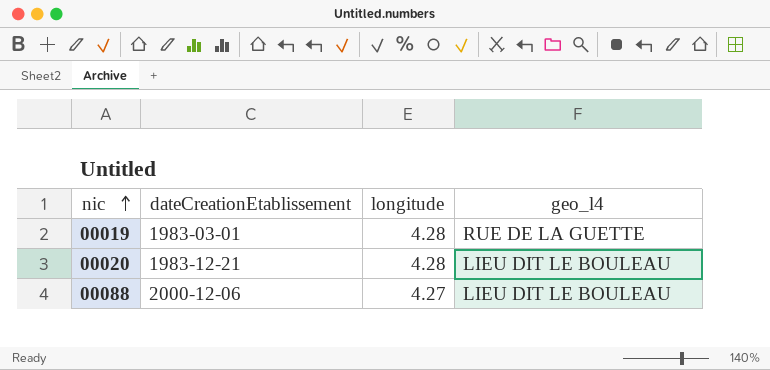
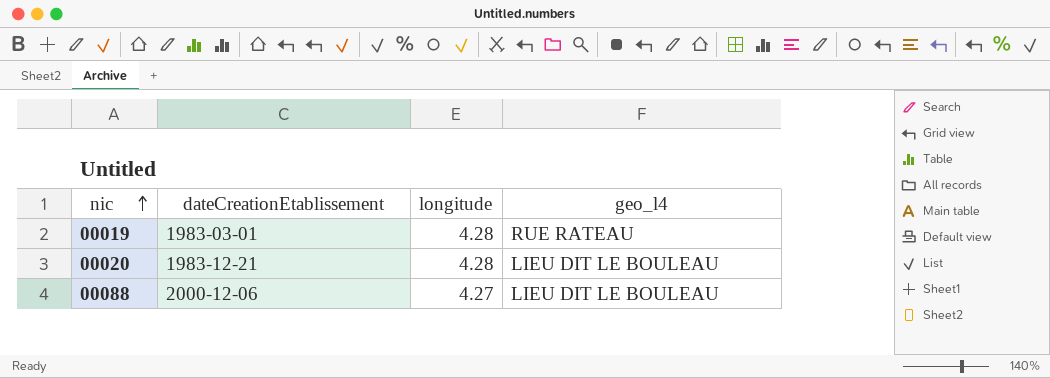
00019 | geo_l4: RUE DE LA GUETTE -> RUE RATEAU

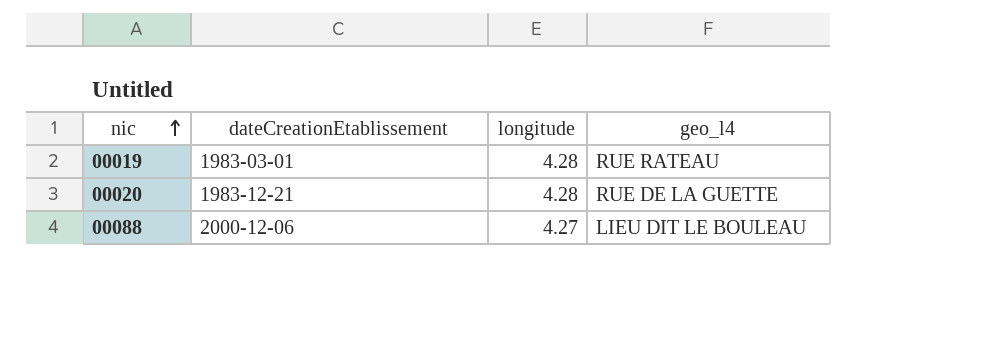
00020 | geo_l4: LIEU DIT LE BOULEAU -> RUE DE LA GUETTE

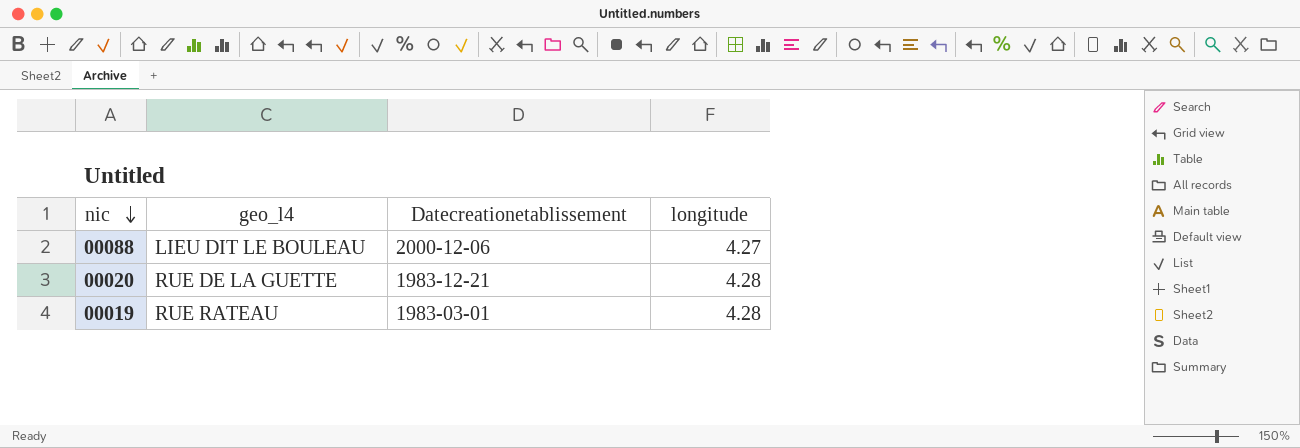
row order: nic ascending -> nic descending
column geo_l4 | position: 4 -> 2
column name: dateCreationEtablissement -> Datecreationetablissement

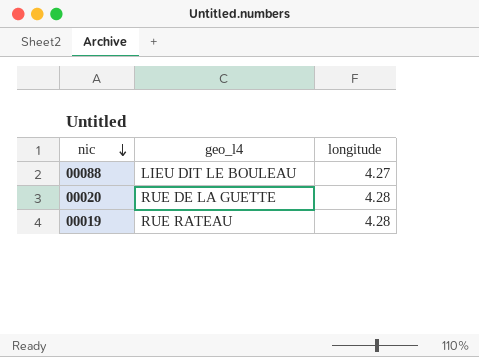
column Datecreationetablissement | position: 3 -> none

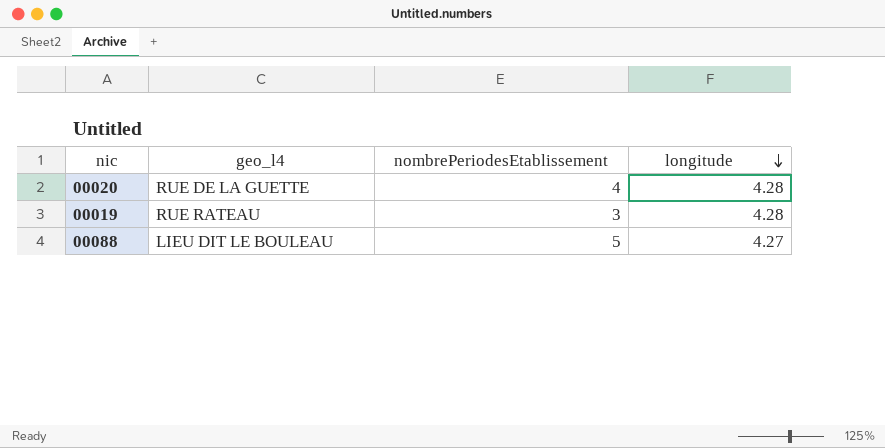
row order: nic descending -> longitude descending
column nombrePeriodesEtablissement | position: none -> 3

